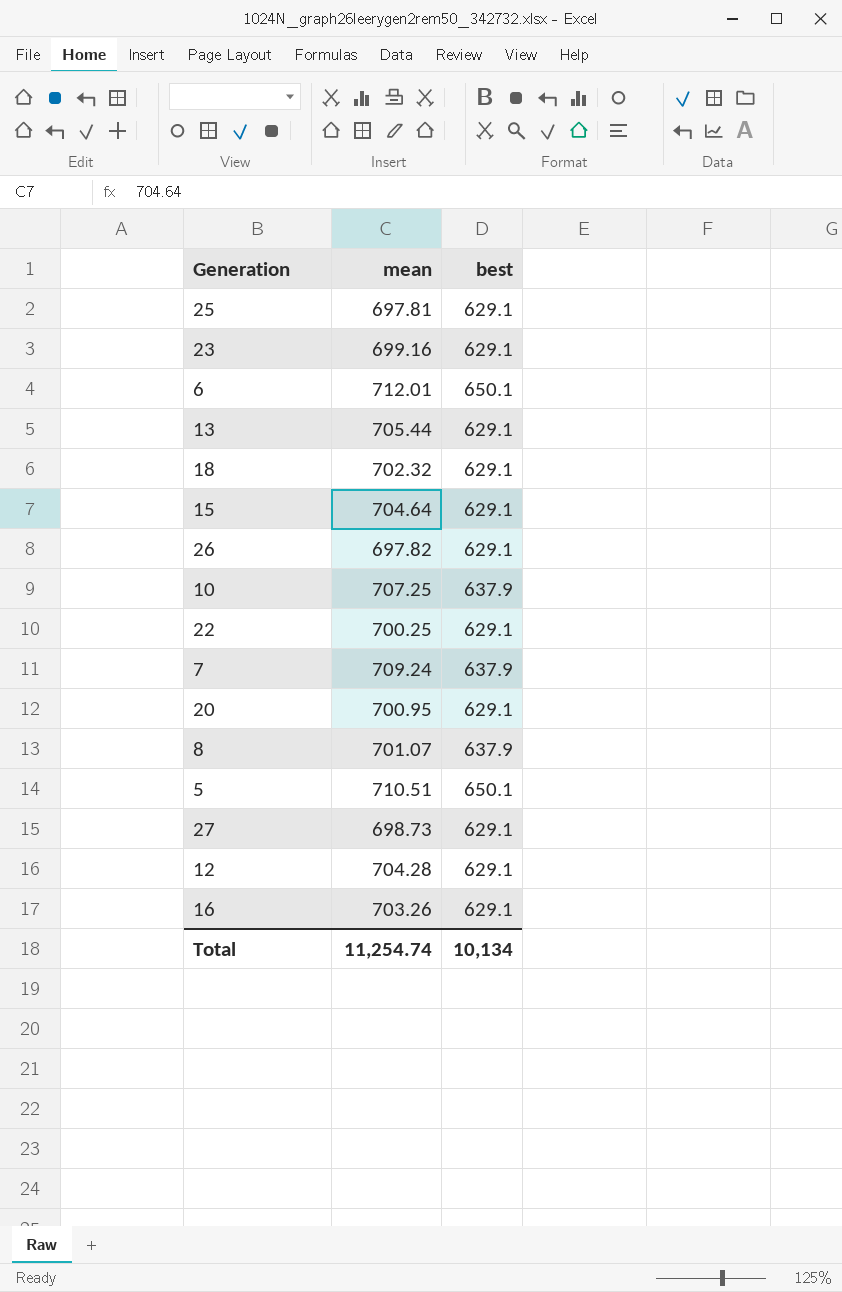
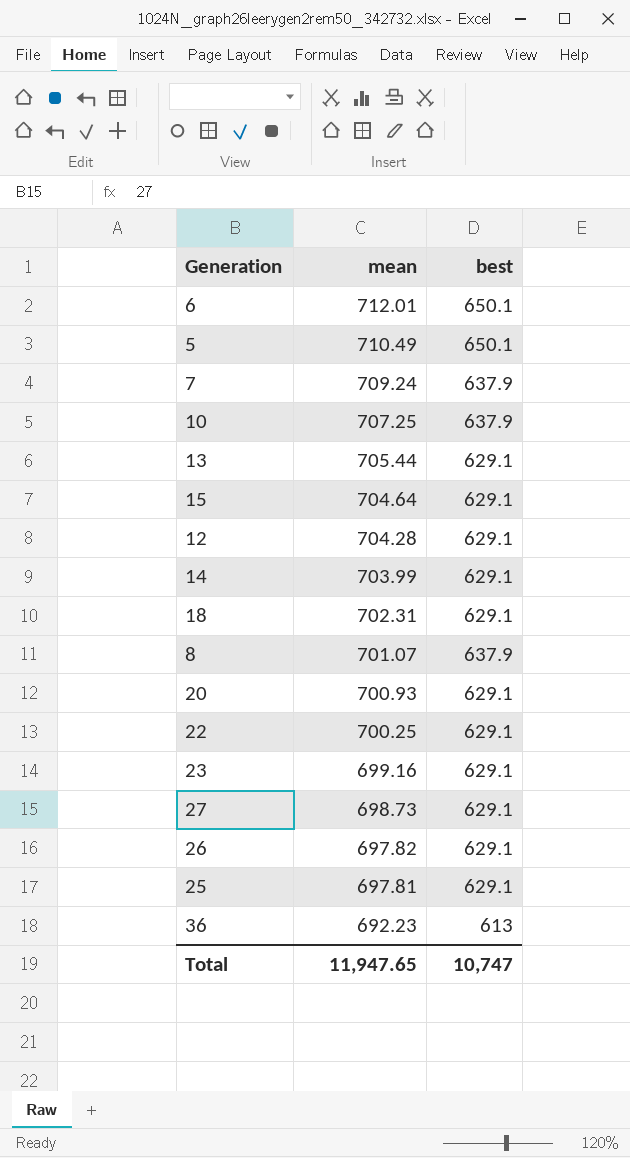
row order: none -> mean descending
row 16: 703.26 | 629.1 -> none
5 | mean: 710.51 -> 710.49
row 14: none -> 703.99 | 629.1
18 | mean: 702.32 -> 702.31
20 | mean: 700.95 -> 700.93
row 36: none -> 692.23 | 613
Total | mean: 11,254.74 -> 11,947.65
Total | best: 10,134 -> 10,747

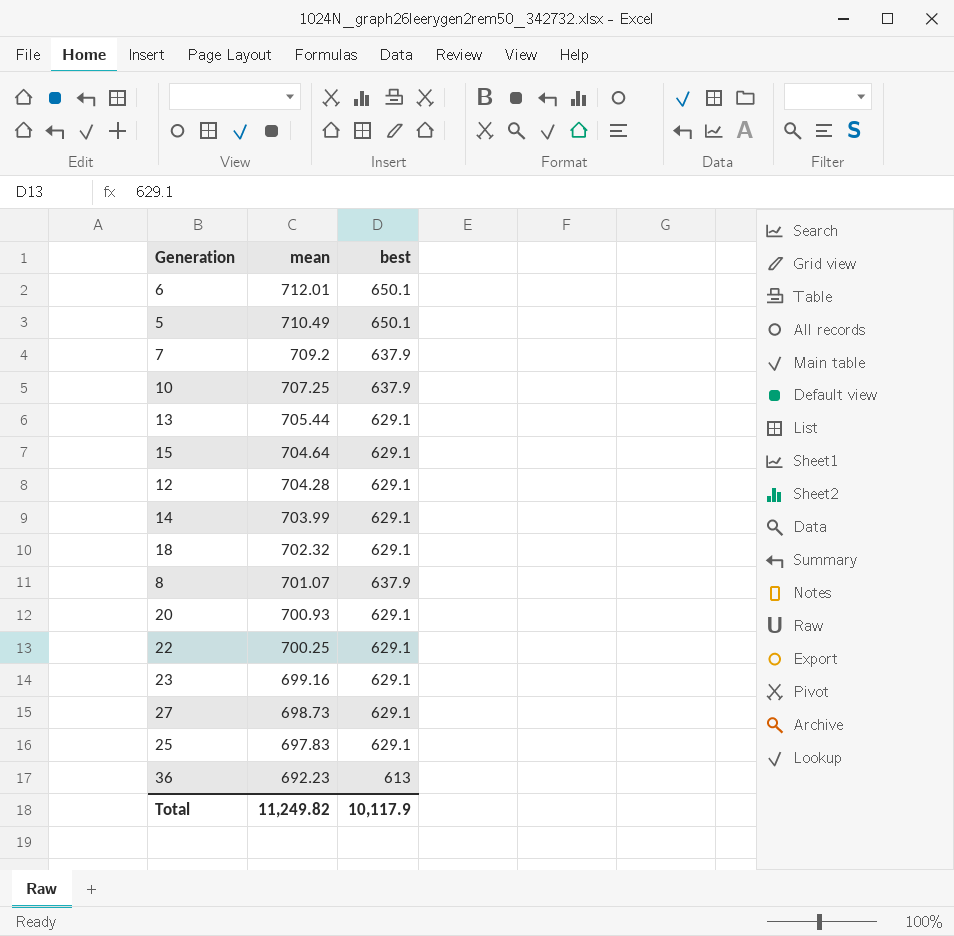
row 26: 697.82 | 629.1 -> none
7 | mean: 709.24 -> 709.2
18 | mean: 702.31 -> 702.32
25 | mean: 697.81 -> 697.83
Total | mean: 11,947.65 -> 11,249.82
Total | best: 10,747 -> 10,117.9

